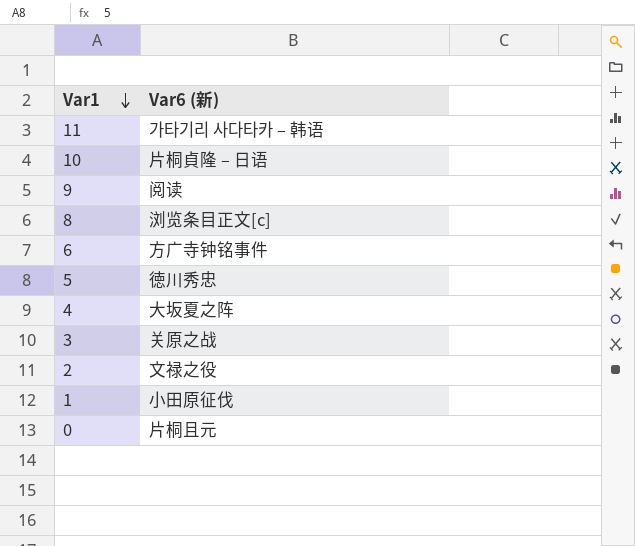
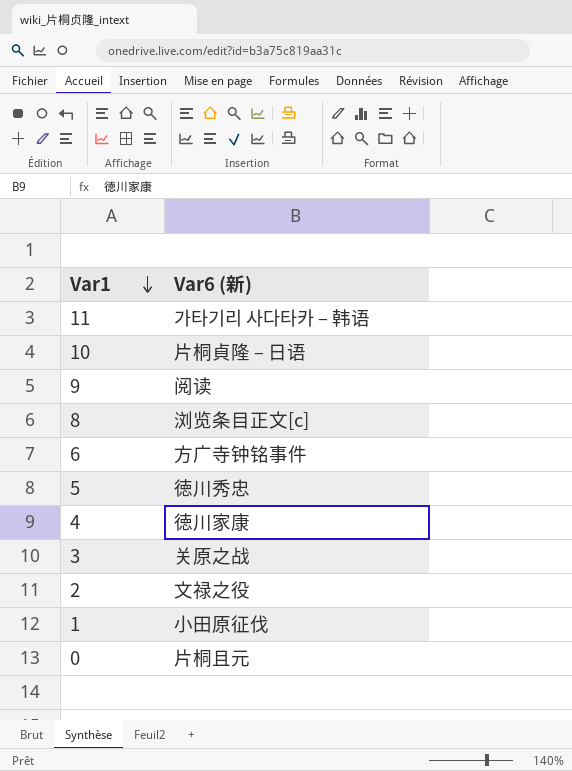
4 | Var6 (新): 大坂夏之阵 -> 徳川家康

